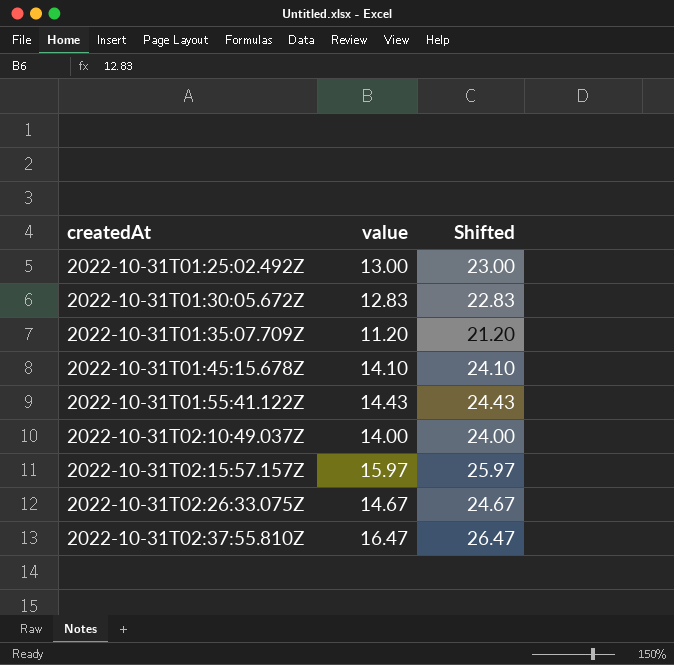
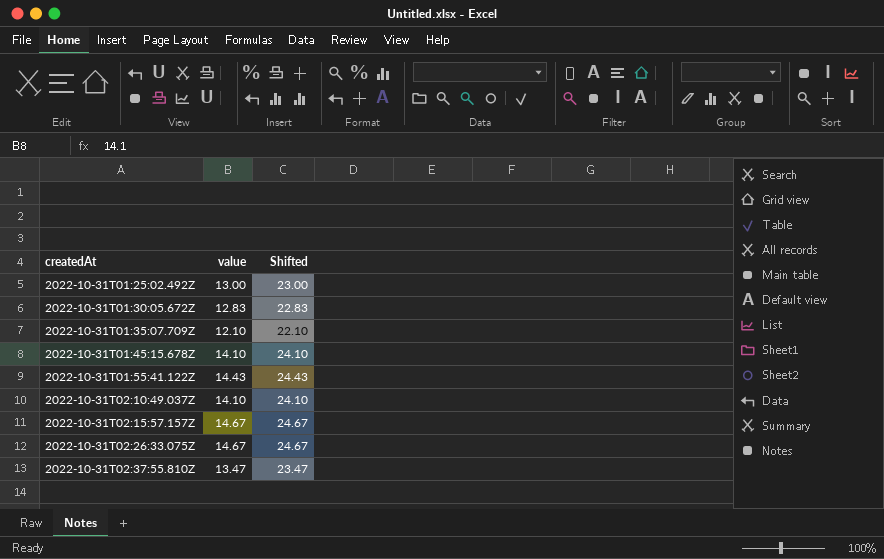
2022-10-31T01:35:07.709Z | value: 11.20 -> 12.10
2022-10-31T01:35:07.709Z | Shifted: 21.20 -> 22.10
2022-10-31T02:10:49.037Z | value: 14.00 -> 14.10
2022-10-31T02:10:49.037Z | Shifted: 24.00 -> 24.10
2022-10-31T02:15:57.157Z | value: 15.97 -> 14.67
2022-10-31T02:15:57.157Z | Shifted: 25.97 -> 24.67
2022-10-31T02:37:55.810Z | value: 16.47 -> 13.47
2022-10-31T02:37:55.810Z | Shifted: 26.47 -> 23.47

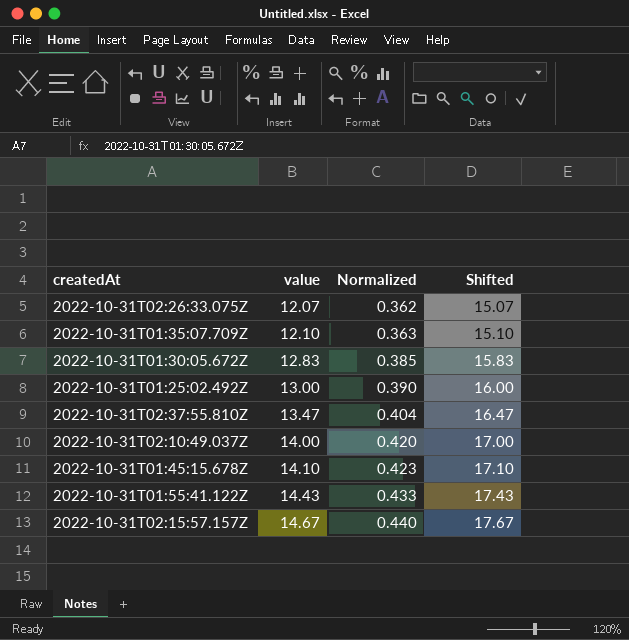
row order: createdAt ascending -> value ascending
column Normalized | formula: none -> [value] * 0.03
column Shifted | formula: [value] + 10 -> [value] + 3
2022-10-31T02:26:33.075Z | value: 14.67 -> 12.07
2022-10-31T02:10:49.037Z | value: 14.10 -> 14.00

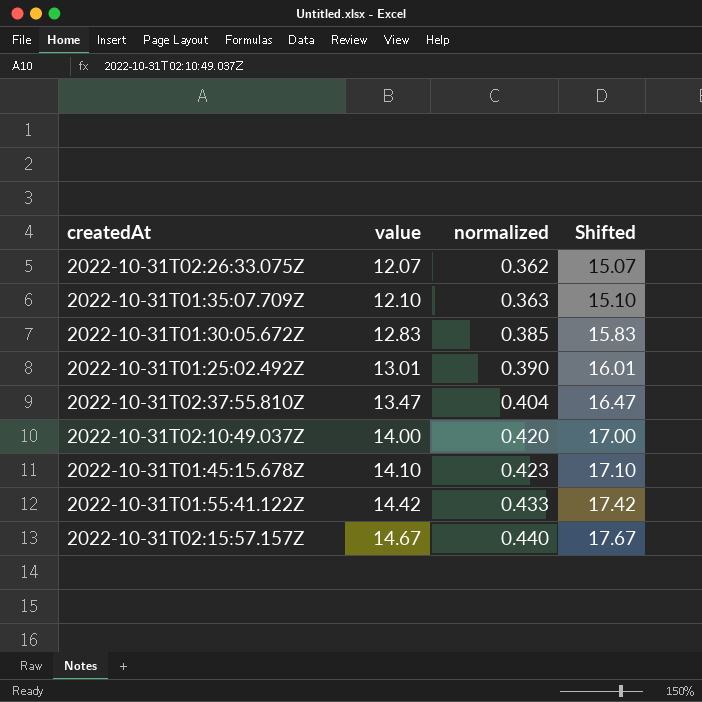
column name: Normalized -> normalized
2022-10-31T01:25:02.492Z | value: 13.00 -> 13.01
2022-10-31T01:25:02.492Z | Shifted: 16.00 -> 16.01
2022-10-31T01:55:41.122Z | value: 14.43 -> 14.42
2022-10-31T01:55:41.122Z | Shifted: 17.43 -> 17.42

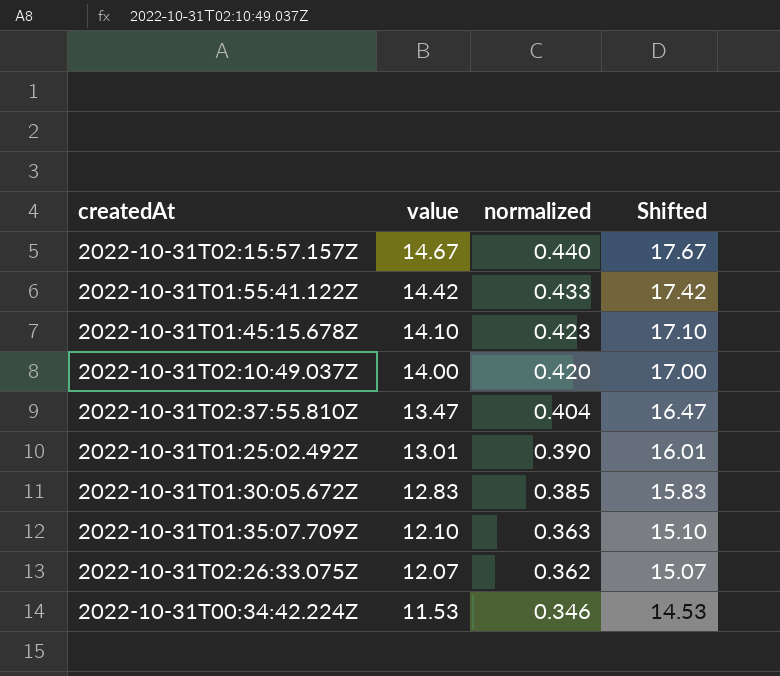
row order: value ascending -> value descending
row 2022-10-31T00:34:42.224Z: none -> 11.53 | 0.346 | 14.53

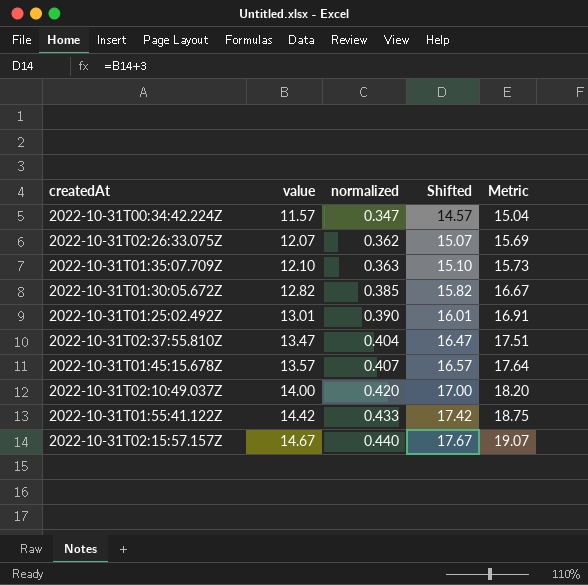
row order: value descending -> value ascending
column Metric | formula: none -> [value] * 1.3
2022-10-31T00:34:42.224Z | value: 11.53 -> 11.57
2022-10-31T00:34:42.224Z | normalized: 0.346 -> 0.347
2022-10-31T00:34:42.224Z | Shifted: 14.53 -> 14.57
2022-10-31T01:30:05.672Z | value: 12.83 -> 12.82
2022-10-31T01:30:05.672Z | Shifted: 15.83 -> 15.82
2022-10-31T01:45:15.678Z | value: 14.10 -> 13.57
2022-10-31T01:45:15.678Z | normalized: 0.423 -> 0.407
2022-10-31T01:45:15.678Z | Shifted: 17.10 -> 16.57

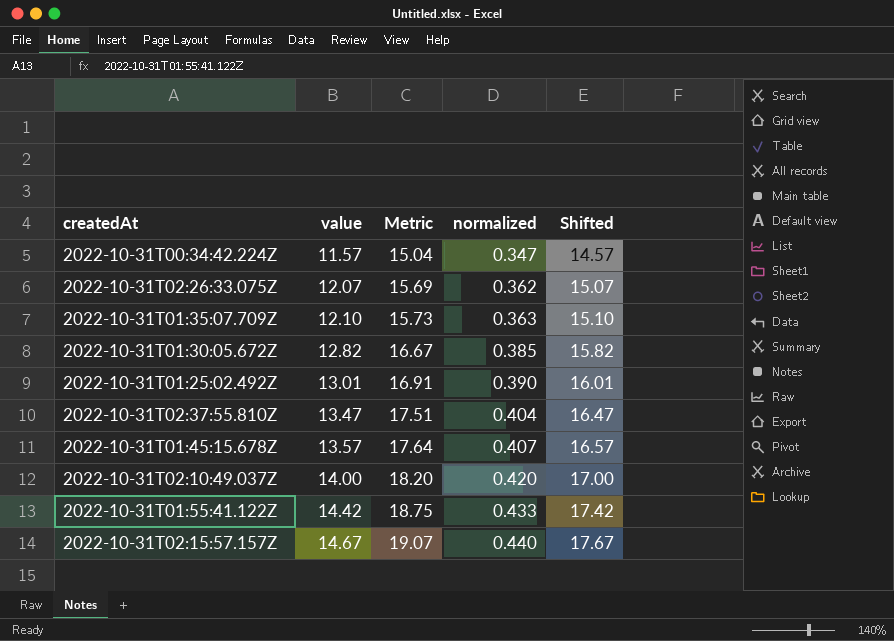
column Metric | position: 5 -> 3

